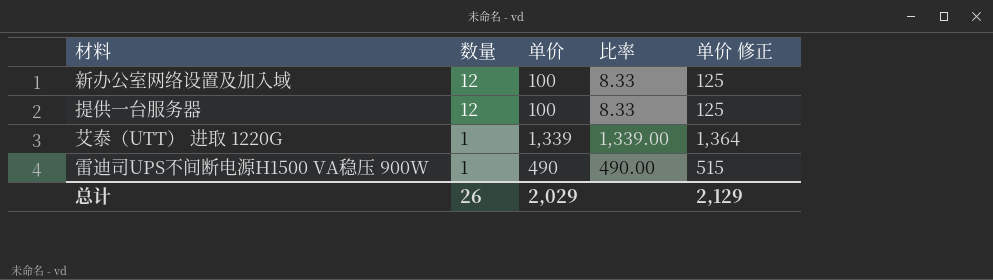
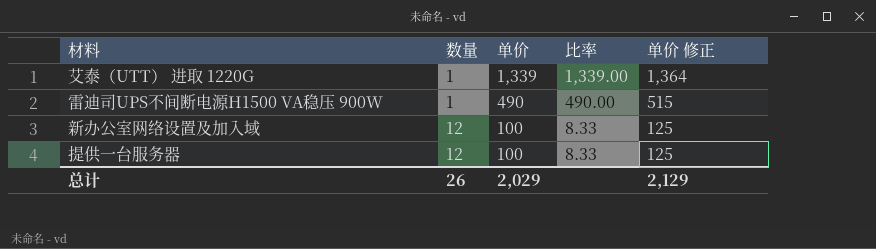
row order: 数量 descending -> 数量 ascending

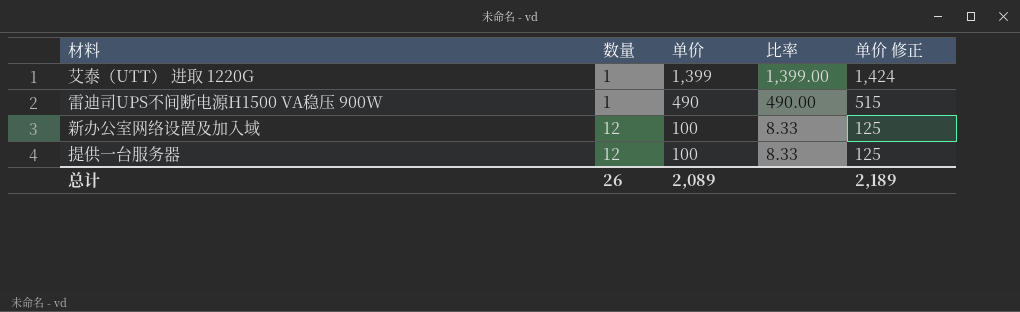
艾泰（UTT） 进取 1220G | 单价: 1,339 -> 1,399
艾泰（UTT） 进取 1220G | 比率: 1,339.00 -> 1,399.00
艾泰（UTT） 进取 1220G | 单价 修正: 1,364 -> 1,424
总计 | 单价: 2,029 -> 2,089
总计 | 单价 修正: 2,129 -> 2,189

